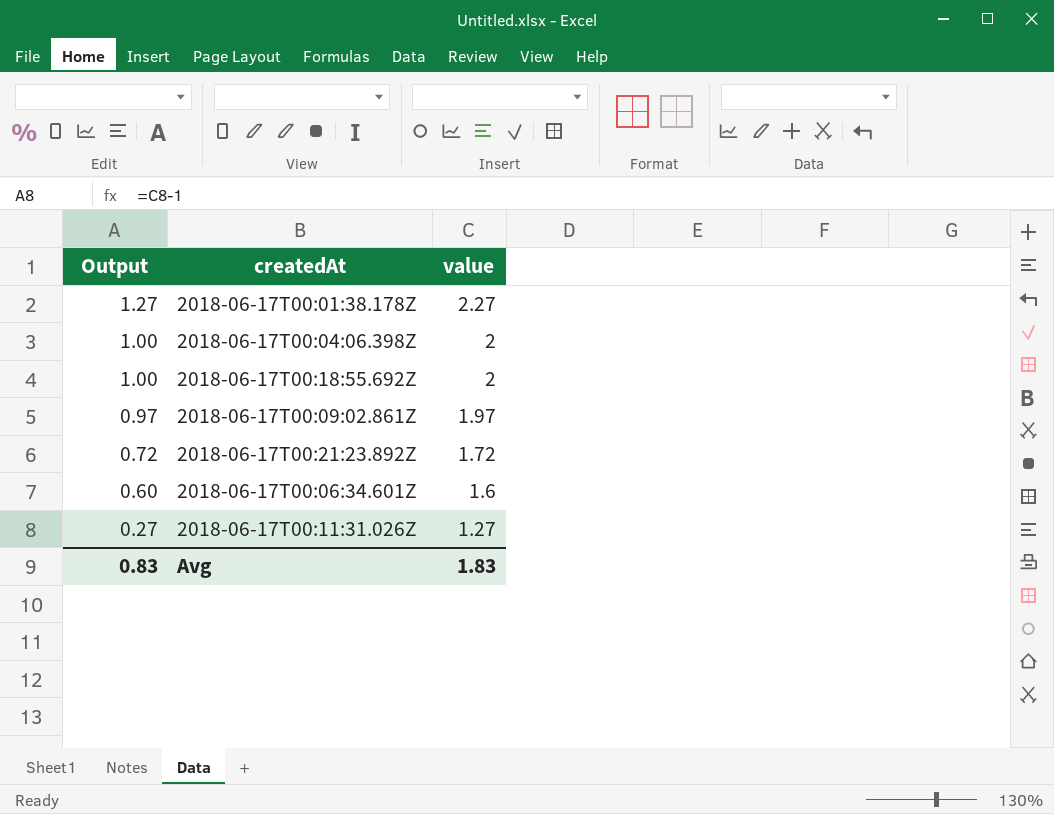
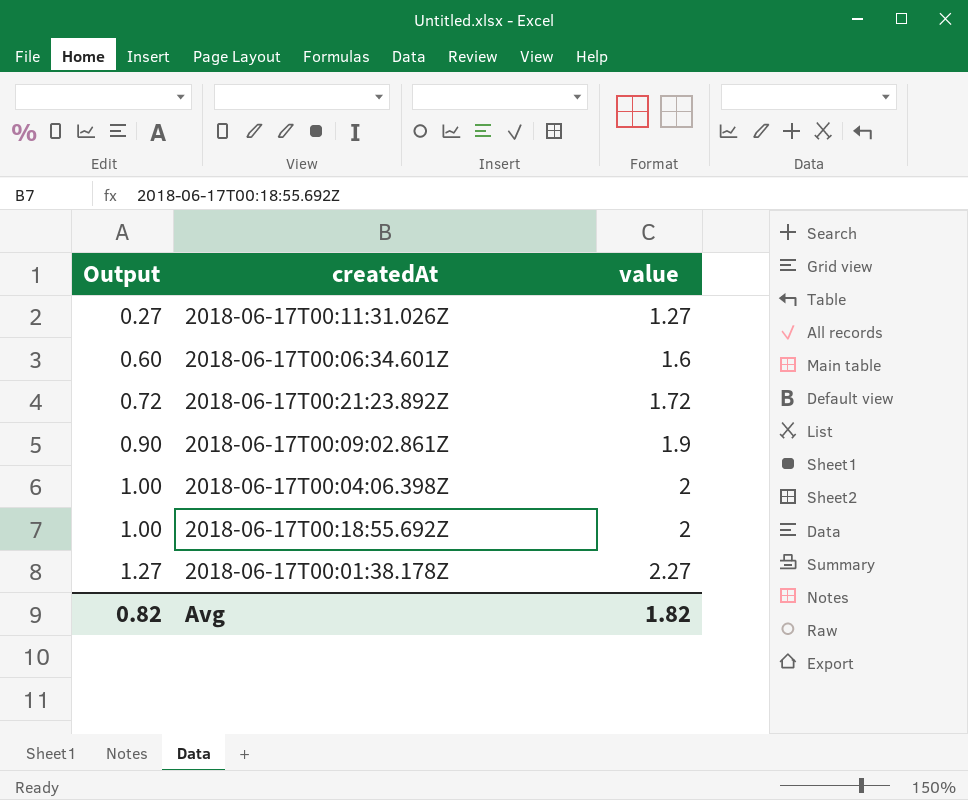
row order: Output descending -> Output ascending
2018-06-17T00:09:02.861Z | Output: 0.97 -> 0.90
2018-06-17T00:09:02.861Z | value: 1.97 -> 1.9
Avg | Output: 0.83 -> 0.82
Avg | value: 1.83 -> 1.82

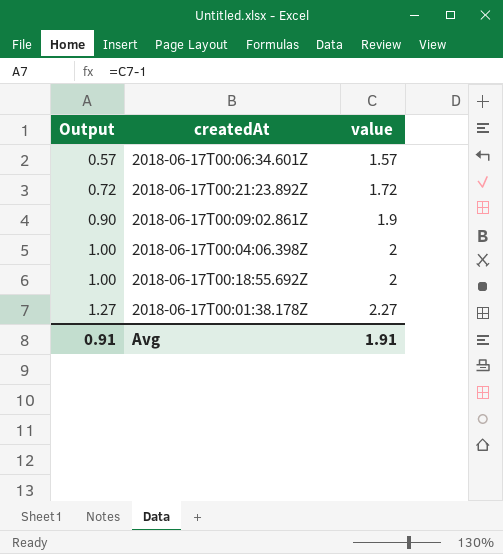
row 2018-06-17T00:11:31.026Z: 0.27 | 1.27 -> none
2018-06-17T00:06:34.601Z | Output: 0.60 -> 0.57
2018-06-17T00:06:34.601Z | value: 1.6 -> 1.57
Avg | Output: 0.82 -> 0.91
Avg | value: 1.82 -> 1.91

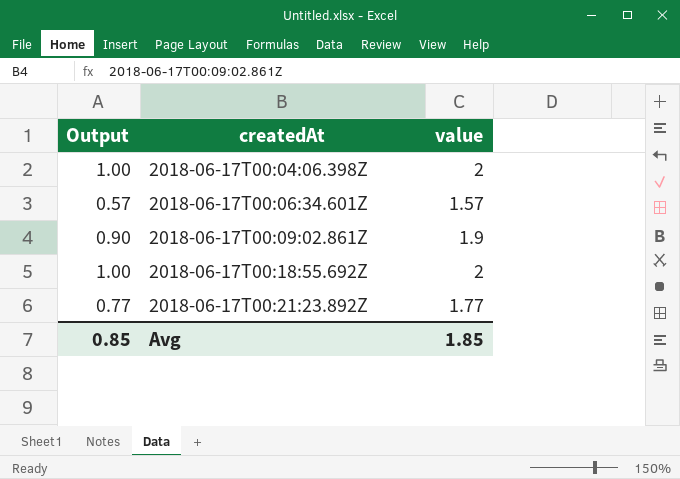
row order: Output ascending -> createdAt ascending
row 2018-06-17T00:01:38.178Z: 1.27 | 2.27 -> none
2018-06-17T00:21:23.892Z | Output: 0.72 -> 0.77
2018-06-17T00:21:23.892Z | value: 1.72 -> 1.77
Avg | Output: 0.91 -> 0.85
Avg | value: 1.91 -> 1.85

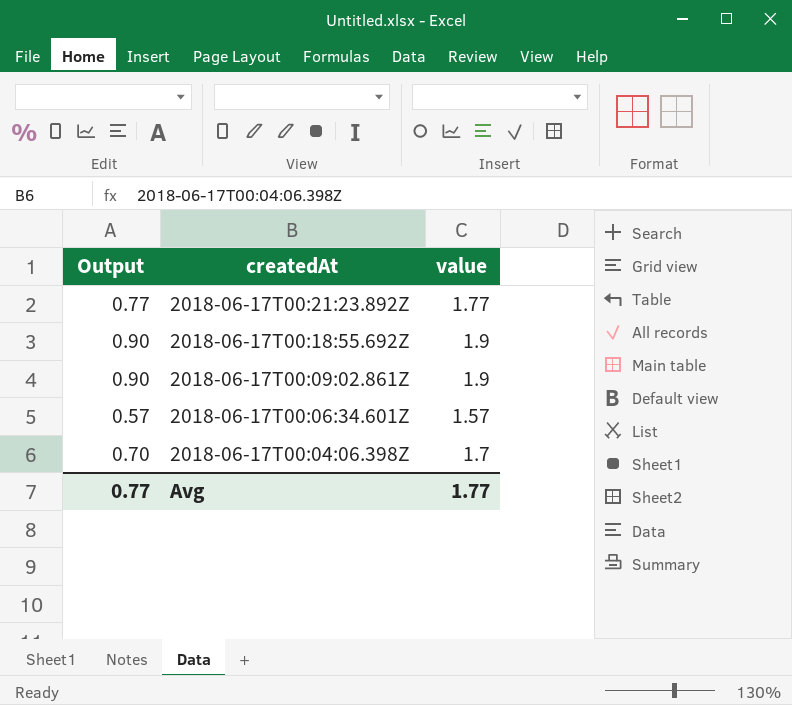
row order: createdAt ascending -> createdAt descending
2018-06-17T00:18:55.692Z | Output: 1.00 -> 0.90
2018-06-17T00:18:55.692Z | value: 2 -> 1.9
2018-06-17T00:04:06.398Z | Output: 1.00 -> 0.70
2018-06-17T00:04:06.398Z | value: 2 -> 1.7
Avg | Output: 0.85 -> 0.77
Avg | value: 1.85 -> 1.77

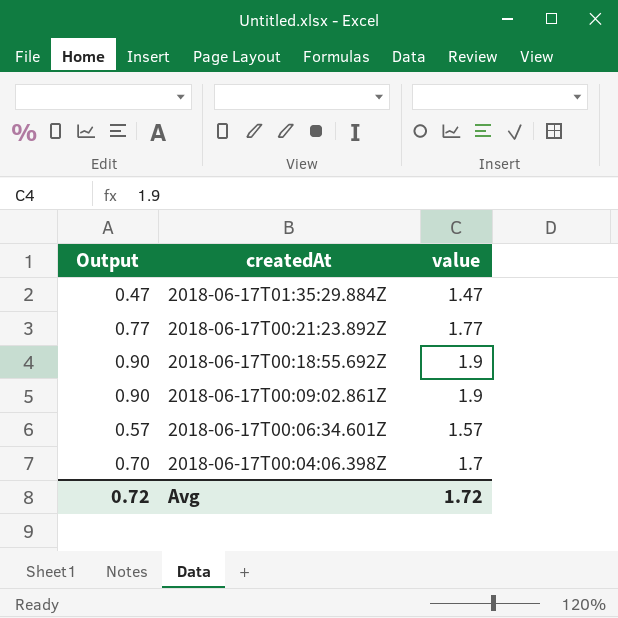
row 2018-06-17T01:35:29.884Z: none -> 0.47 | 1.47
Avg | Output: 0.77 -> 0.72
Avg | value: 1.77 -> 1.72

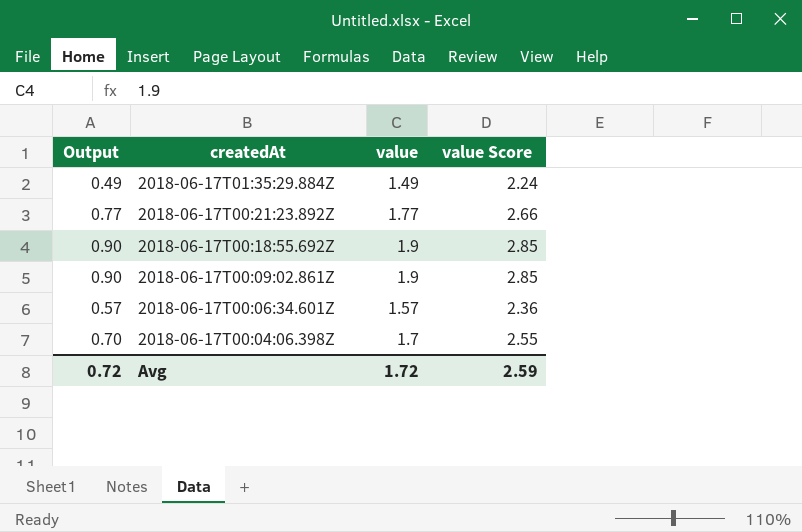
column value Score | formula: none -> [value] * 1.5
2018-06-17T01:35:29.884Z | Output: 0.47 -> 0.49
2018-06-17T01:35:29.884Z | value: 1.47 -> 1.49

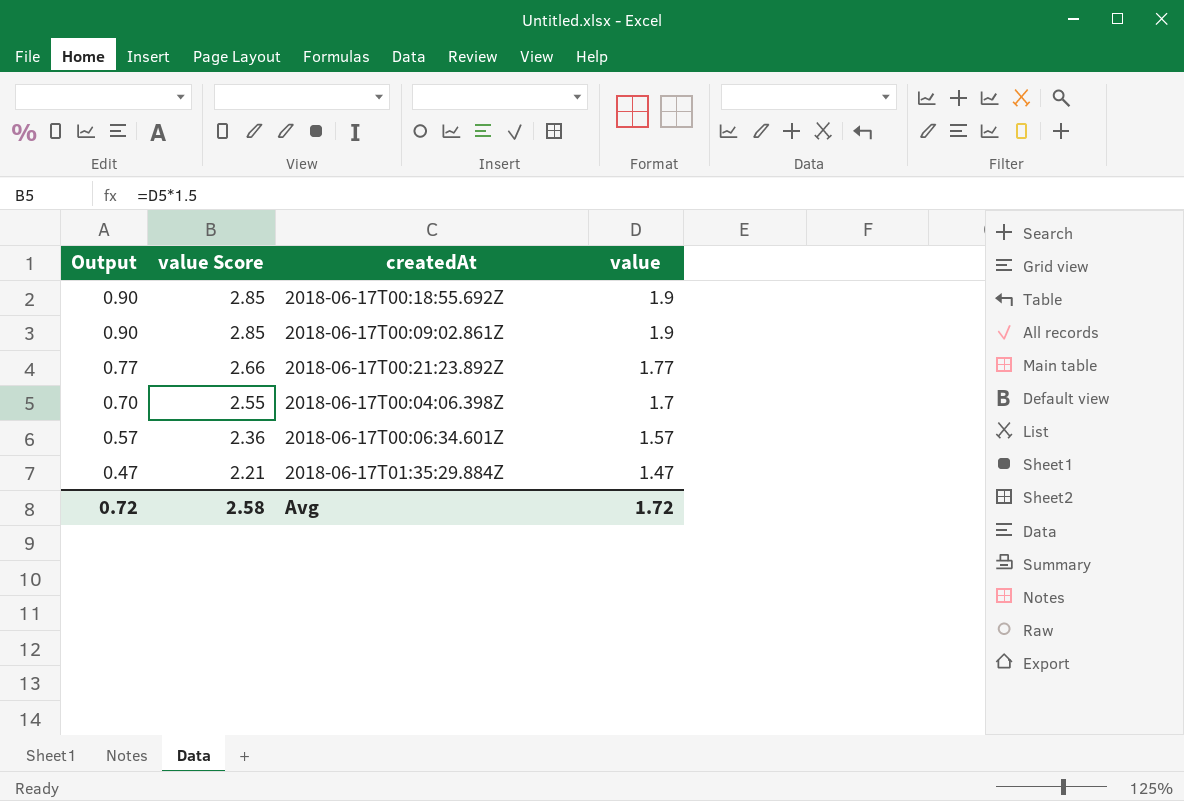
row order: createdAt descending -> Output descending
column value Score | position: 4 -> 2
2018-06-17T01:35:29.884Z | Output: 0.49 -> 0.47
2018-06-17T01:35:29.884Z | value Score: 2.24 -> 2.21
2018-06-17T01:35:29.884Z | value: 1.49 -> 1.47
Avg | value Score: 2.59 -> 2.58

